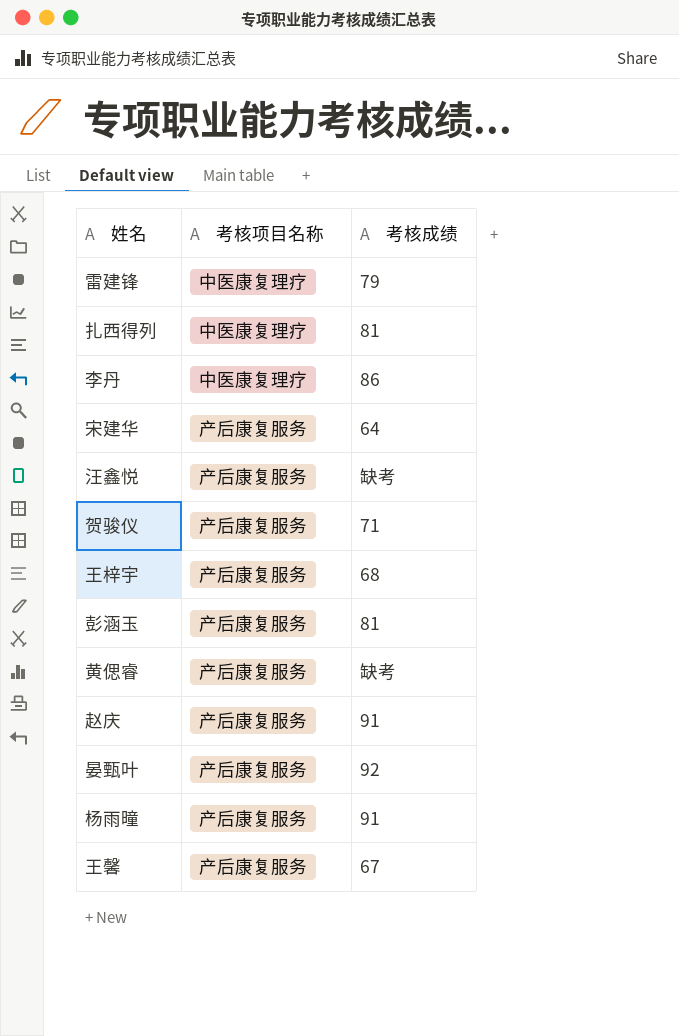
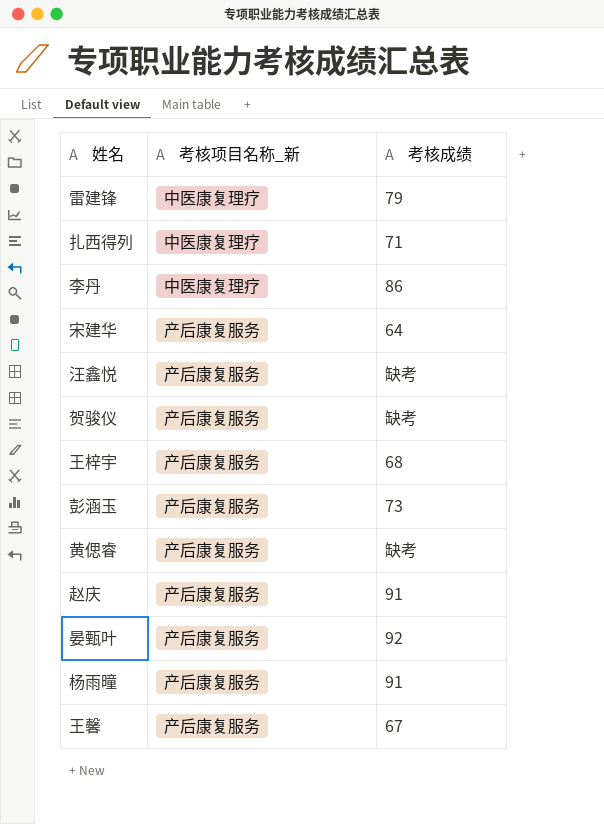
column name: 考核项目名称 -> 考核项目名称_新
扎西得列 | 考核成绩: 81 -> 71
贺骏仪 | 考核成绩: 71 -> 缺考
彭涵玉 | 考核成绩: 81 -> 73

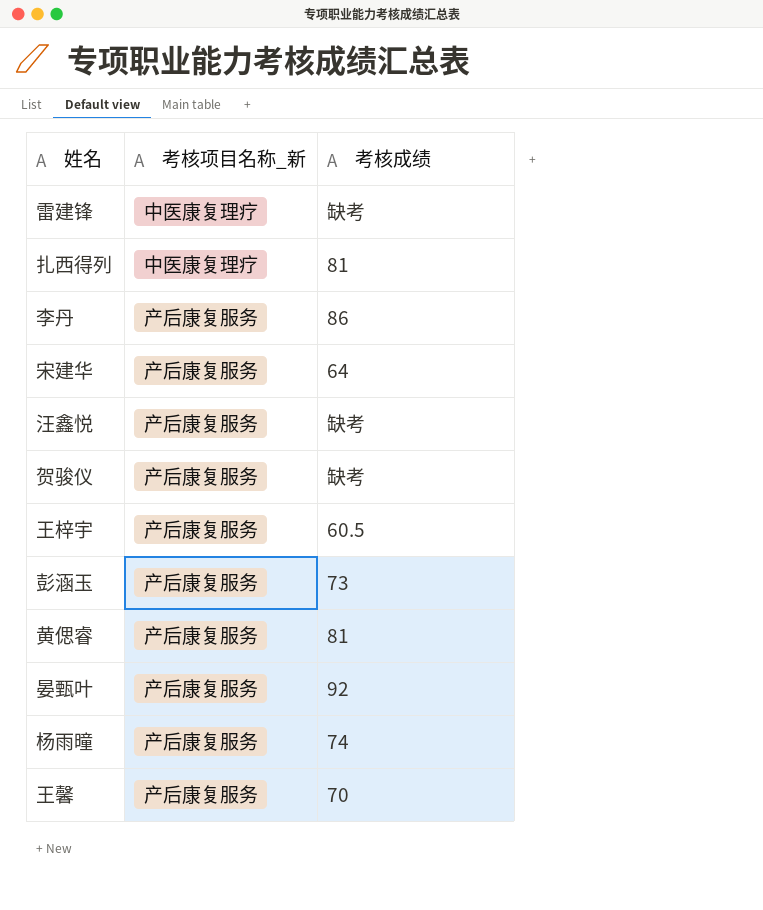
row 赵庆: 产后康复服务 | 91 -> none
雷建锋 | 考核成绩: 79 -> 缺考
扎西得列 | 考核成绩: 71 -> 81
李丹 | 考核项目名称_新: 中医康复理疗 -> 产后康复服务
王梓宇 | 考核成绩: 68 -> 60.5
黄偲睿 | 考核成绩: 缺考 -> 81
杨雨曈 | 考核成绩: 91 -> 74
王馨 | 考核成绩: 67 -> 70

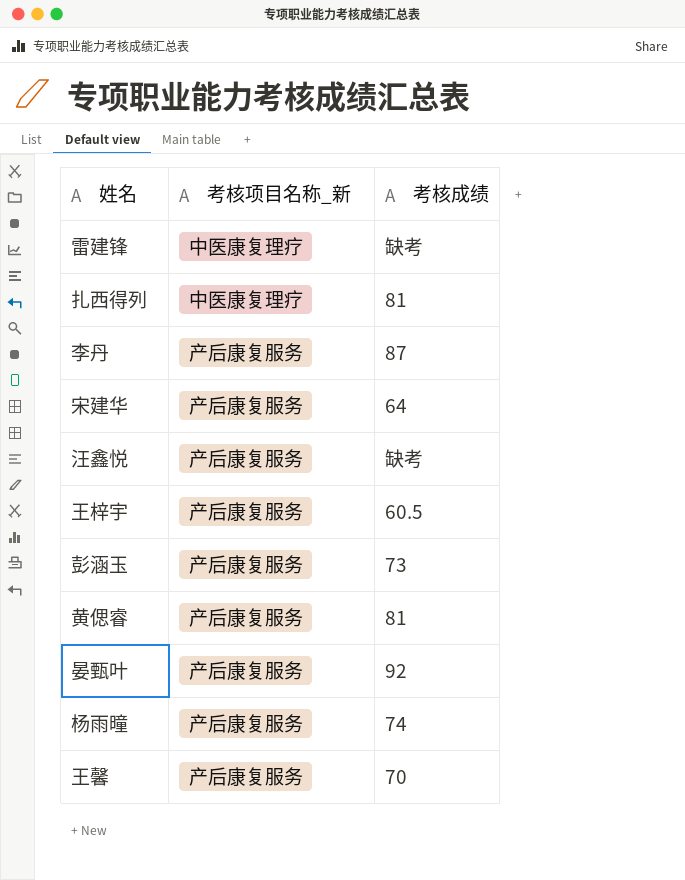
row 贺骏仪: 产后康复服务 | 缺考 -> none
李丹 | 考核成绩: 86 -> 87

